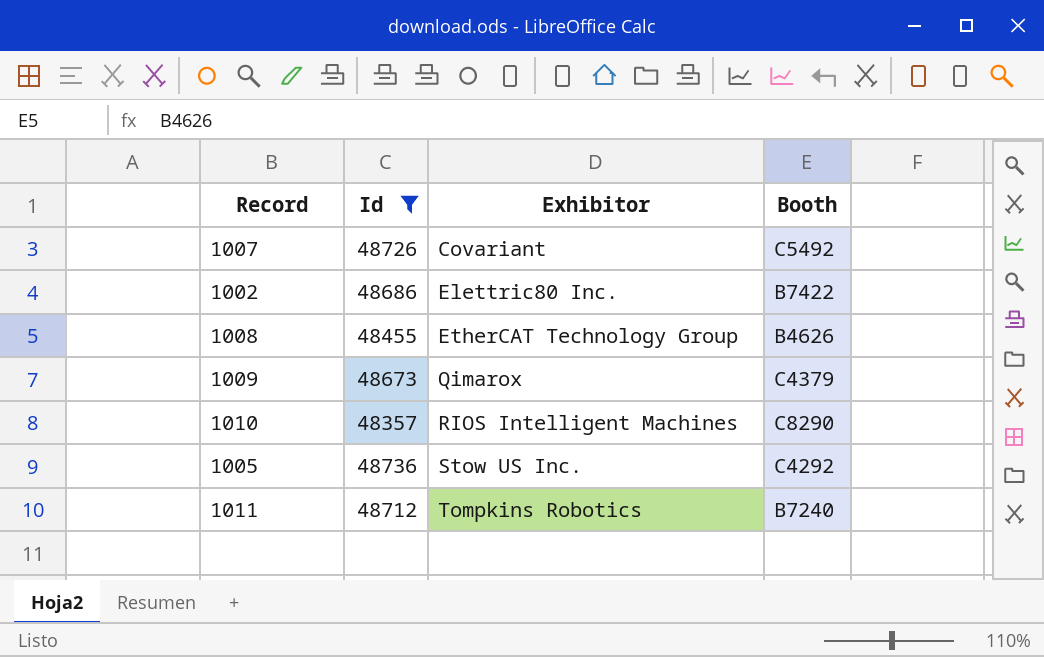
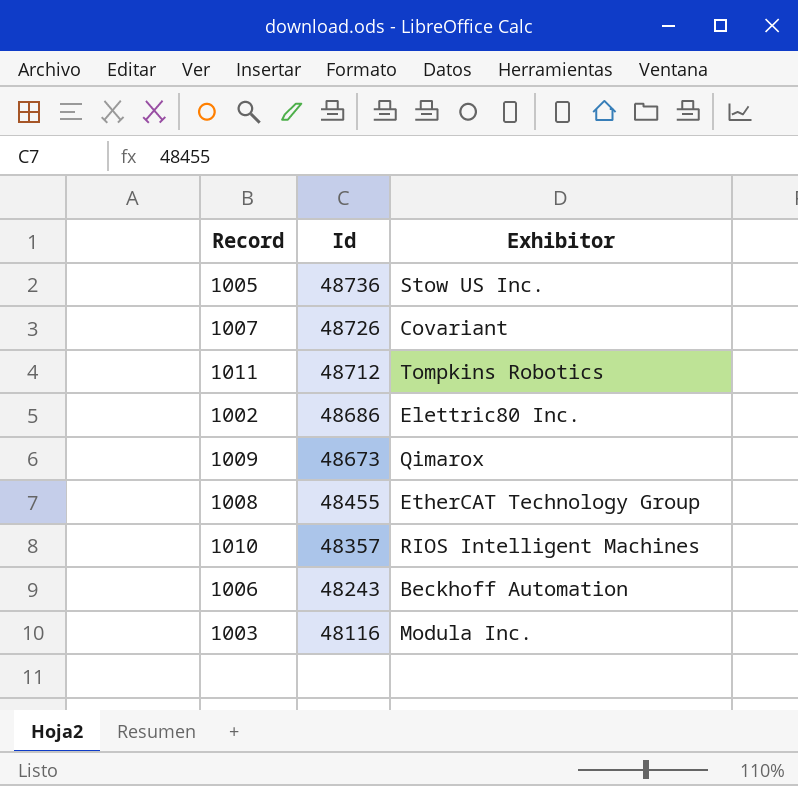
filter: Id >= 48357 -> none
row order: Exhibitor ascending -> Id descending
column Booth | position: 4 -> none

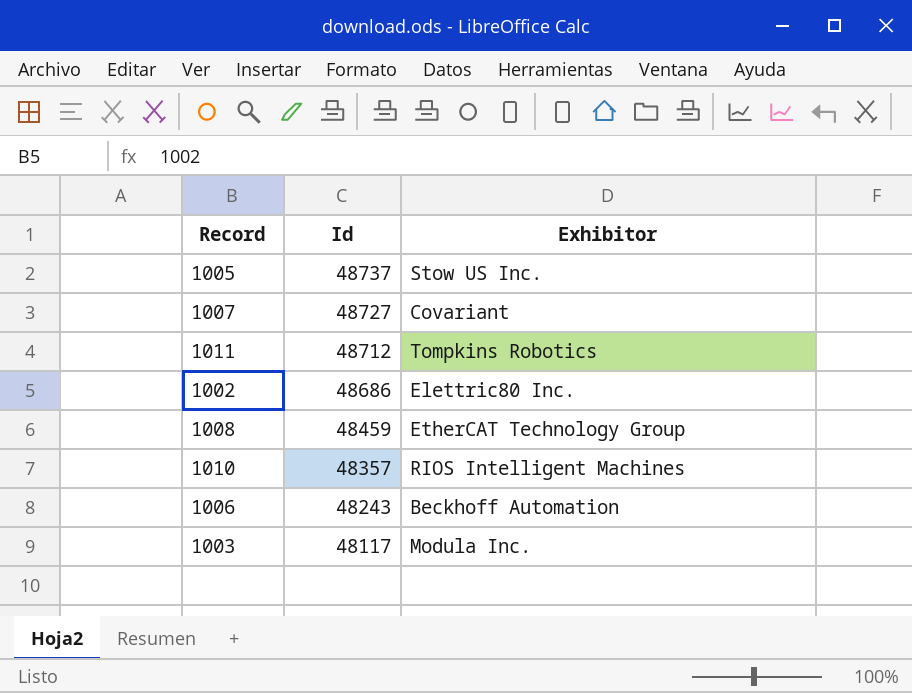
row 1009: 48673 | Qimarox -> none
1005 | Id: 48736 -> 48737
1007 | Id: 48726 -> 48727
1008 | Id: 48455 -> 48459
1003 | Id: 48116 -> 48117

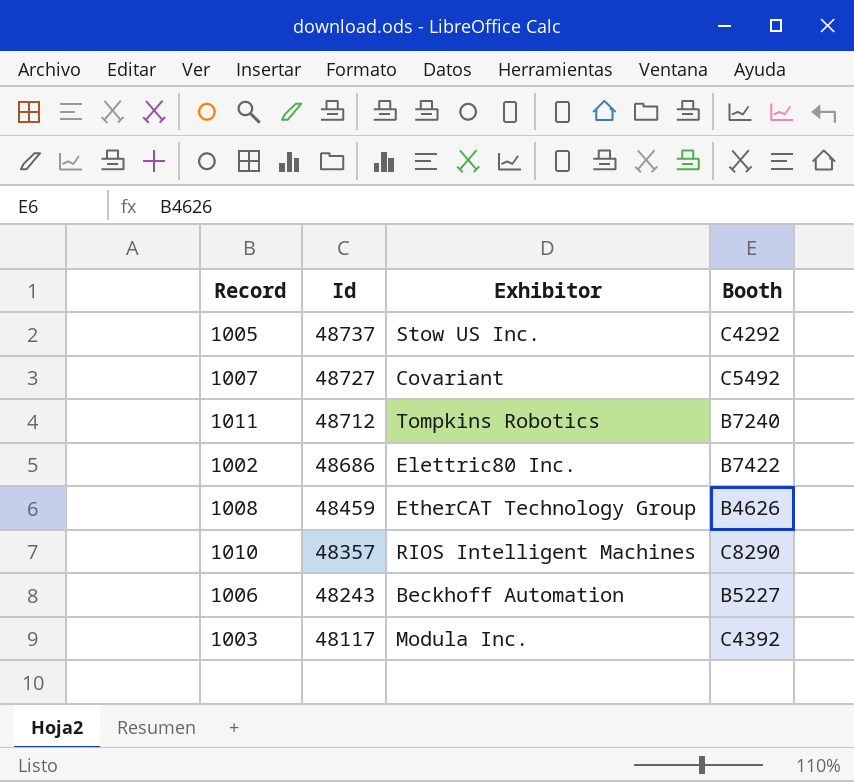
column Booth | position: none -> 4

